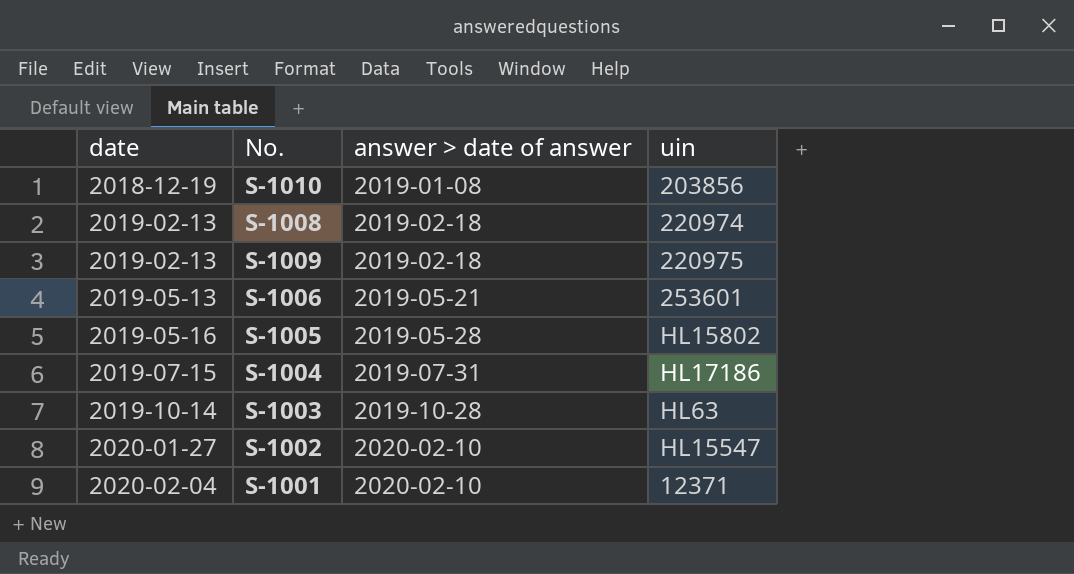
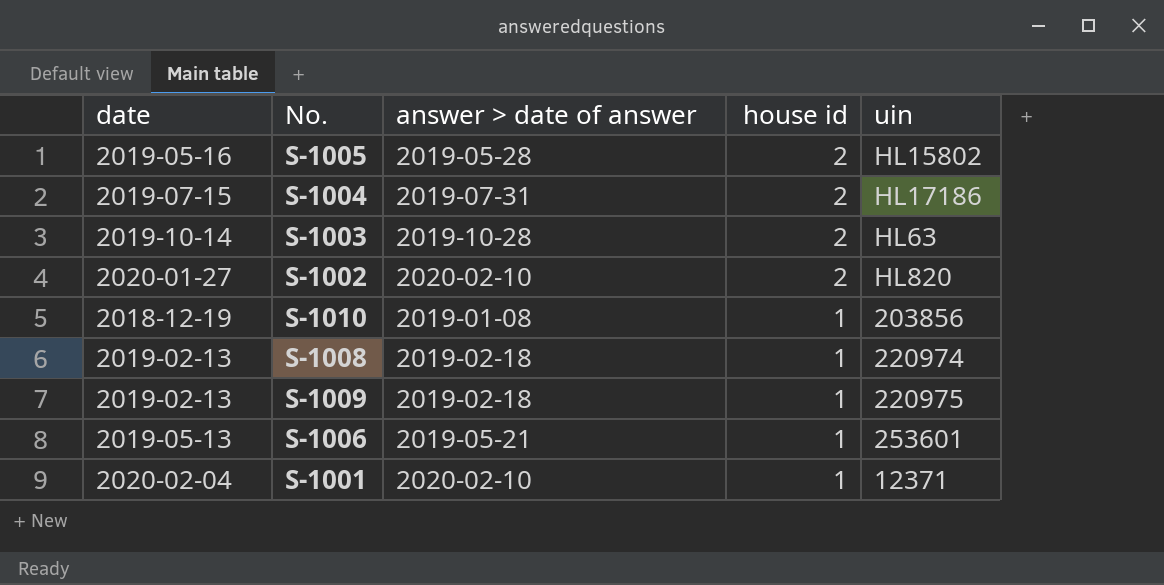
row order: date ascending -> house id descending
column house id | position: none -> 4
S-1002 | uin: HL15547 -> HL820

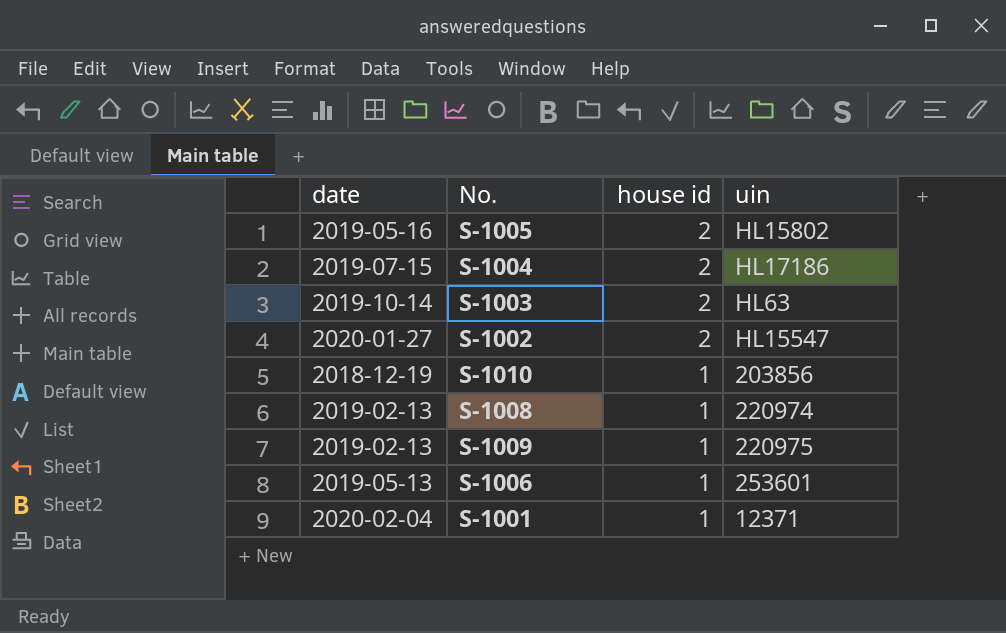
column answer > date of answer | position: 3 -> none
S-1002 | uin: HL820 -> HL15547

